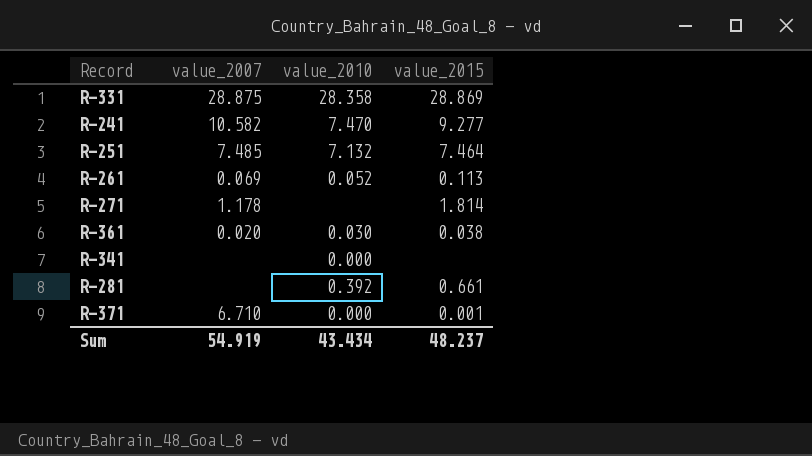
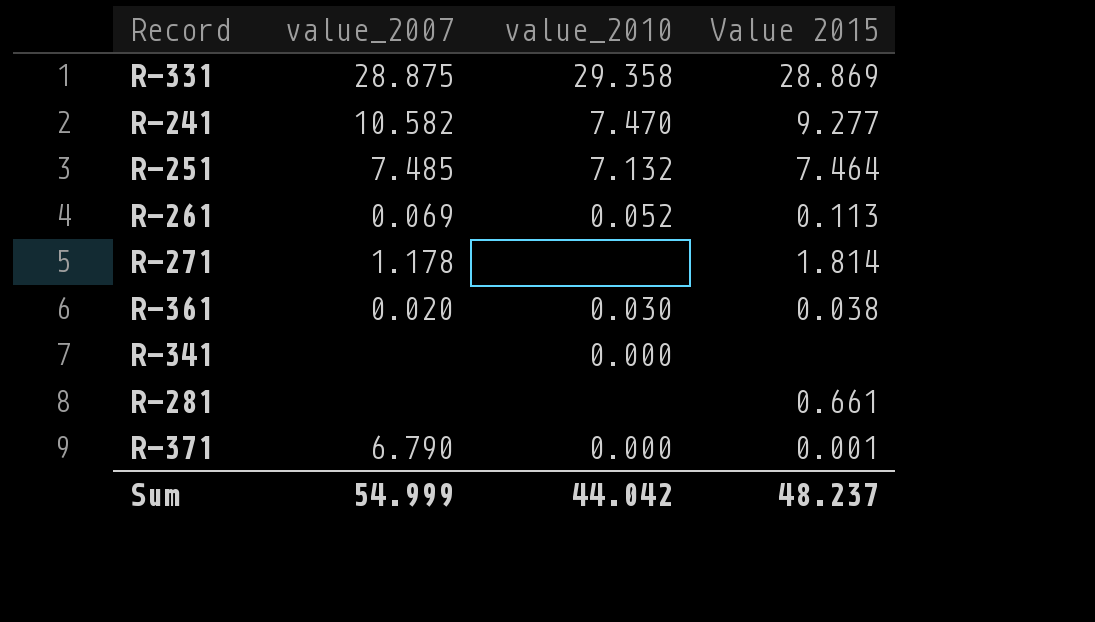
column name: value_2015 -> Value 2015
R-331 | value_2010: 28.358 -> 29.358
R-281 | value_2010: 0.392 -> none
R-371 | value_2007: 6.710 -> 6.790
Sum | value_2007: 54.919 -> 54.999
Sum | value_2010: 43.434 -> 44.042

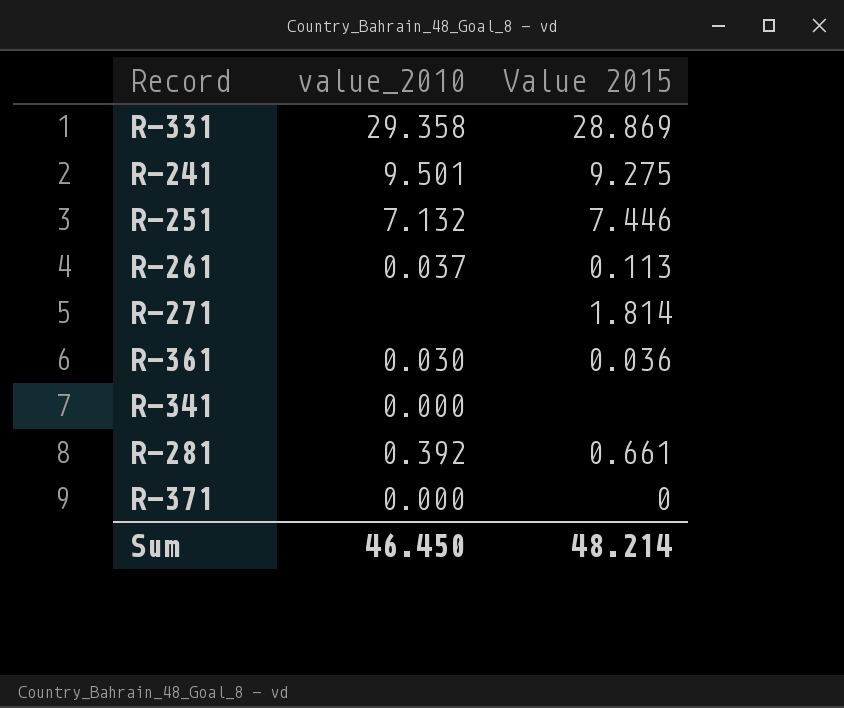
column value_2007 | position: 2 -> none
R-241 | value_2010: 7.470 -> 9.501
R-241 | Value 2015: 9.277 -> 9.275
R-251 | Value 2015: 7.464 -> 7.446
R-261 | value_2010: 0.052 -> 0.037
R-361 | Value 2015: 0.038 -> 0.036
R-281 | value_2010: none -> 0.392
R-371 | Value 2015: 0.001 -> 0
Sum | value_2010: 44.042 -> 46.450
Sum | Value 2015: 48.237 -> 48.214

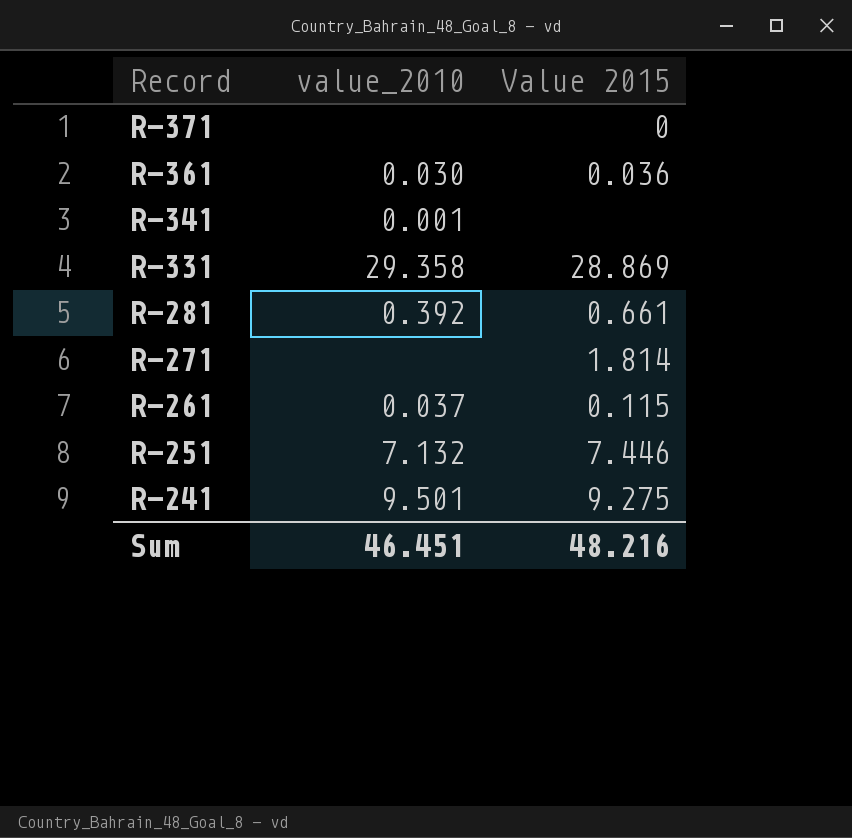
row order: none -> Record descending
R-371 | value_2010: 0.000 -> none
R-341 | value_2010: 0.000 -> 0.001
R-261 | Value 2015: 0.113 -> 0.115
Sum | value_2010: 46.450 -> 46.451
Sum | Value 2015: 48.214 -> 48.216

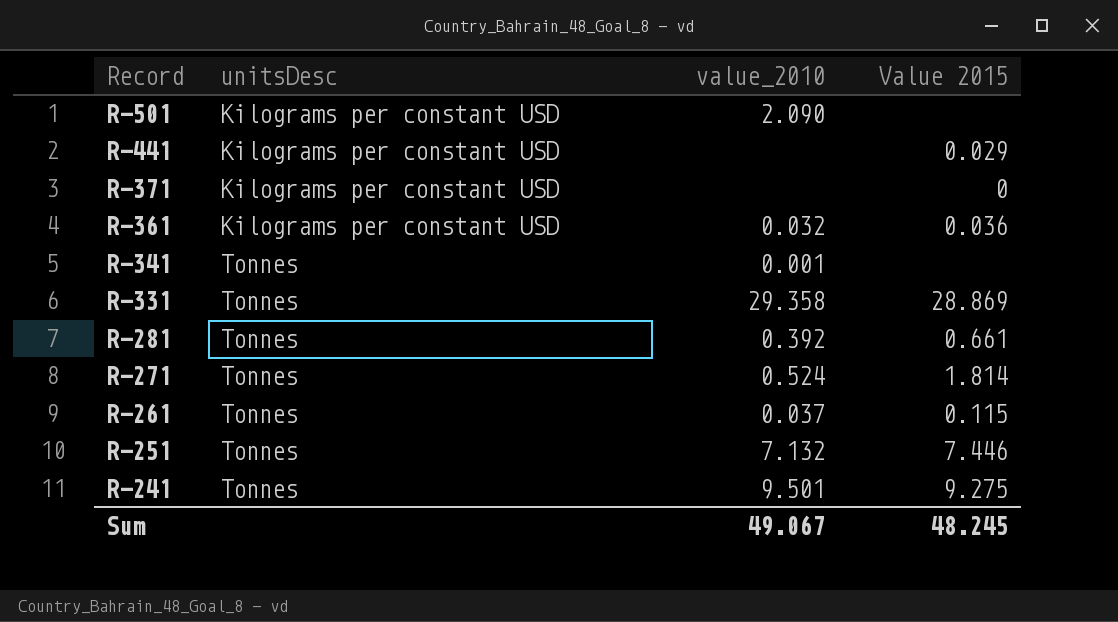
column unitsDesc | position: none -> 2
row R-501: none -> Kilograms per constant USD | 2.090 | none
row R-441: none -> Kilograms per constant USD | none | 0.029
R-361 | value_2010: 0.030 -> 0.032
R-271 | value_2010: none -> 0.524
Sum | value_2010: 46.451 -> 49.067
Sum | Value 2015: 48.216 -> 48.245

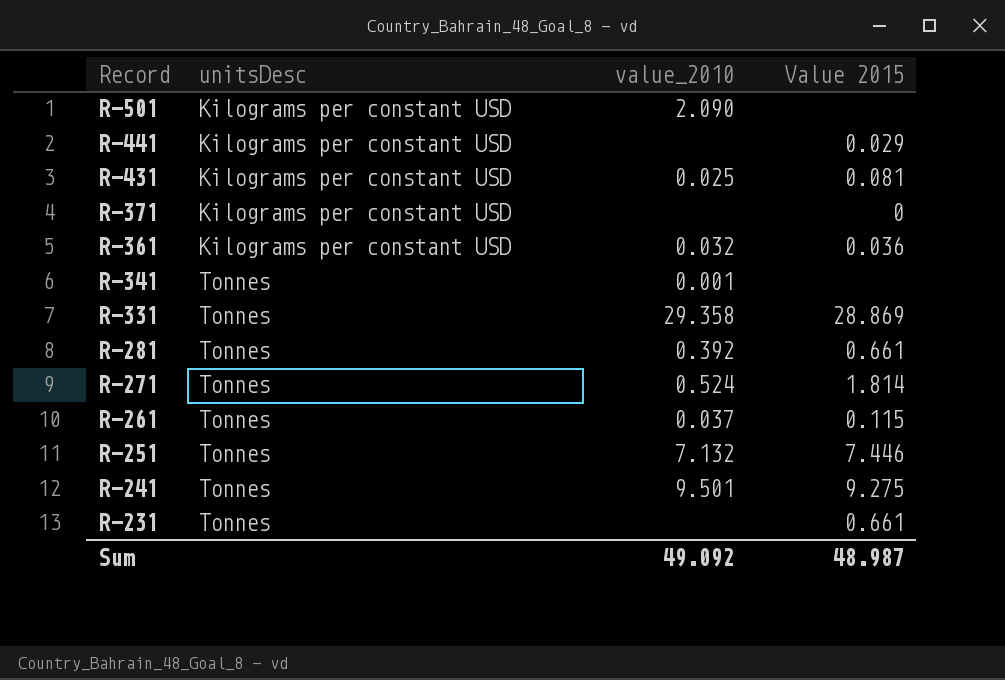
row R-431: none -> Kilograms per constant USD | 0.025 | 0.081
row R-231: none -> Tonnes | none | 0.661
Sum | value_2010: 49.067 -> 49.092
Sum | Value 2015: 48.245 -> 48.987

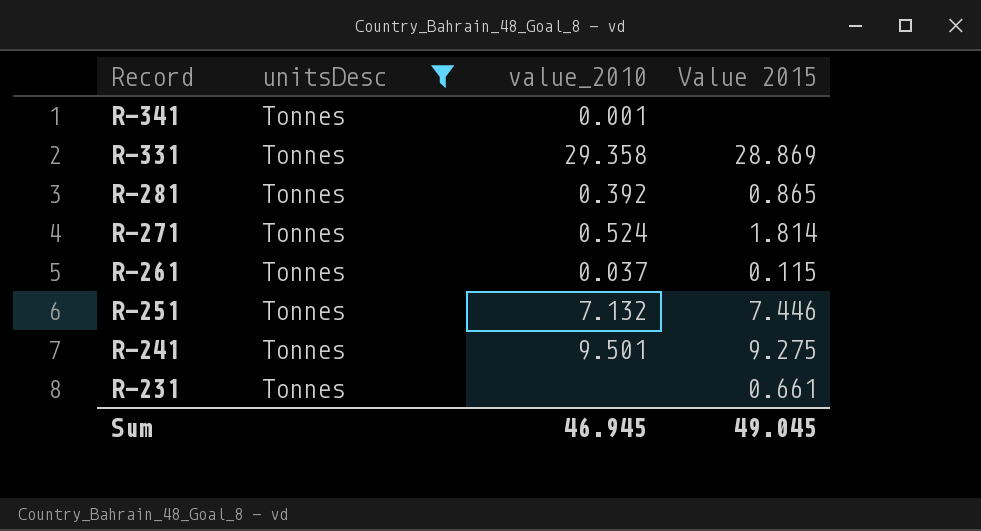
filter: none -> unitsDesc = Tonnes
R-281 | Value 2015: 0.661 -> 0.865
Sum | value_2010: 49.092 -> 46.945
Sum | Value 2015: 48.987 -> 49.045

